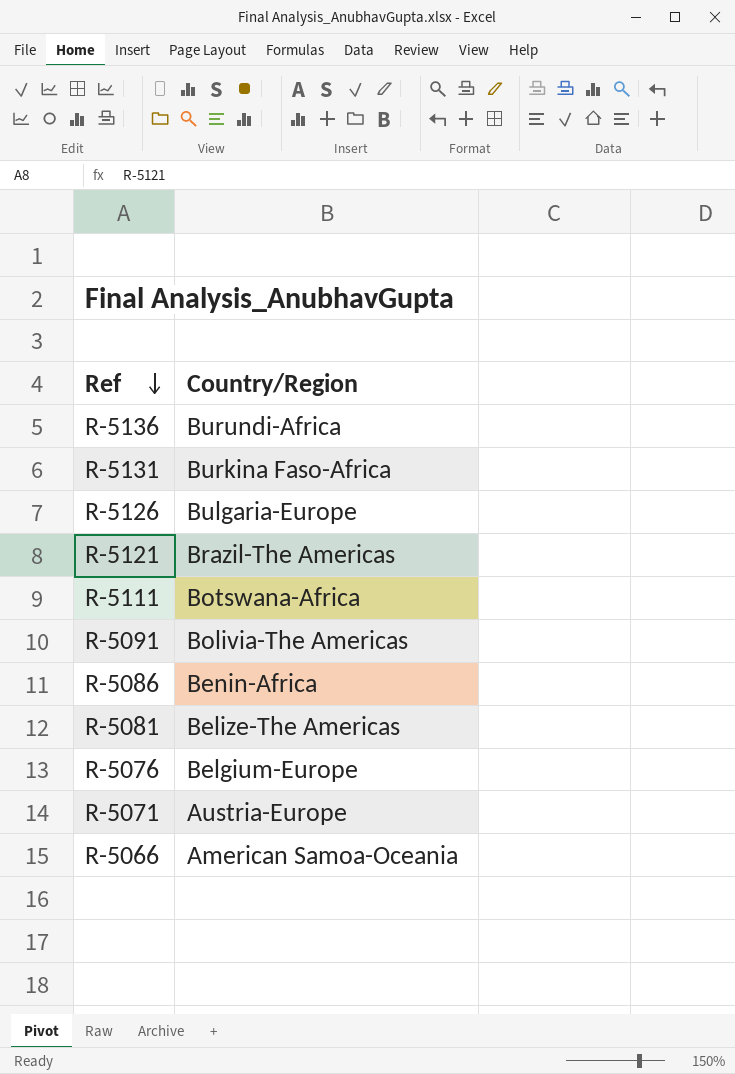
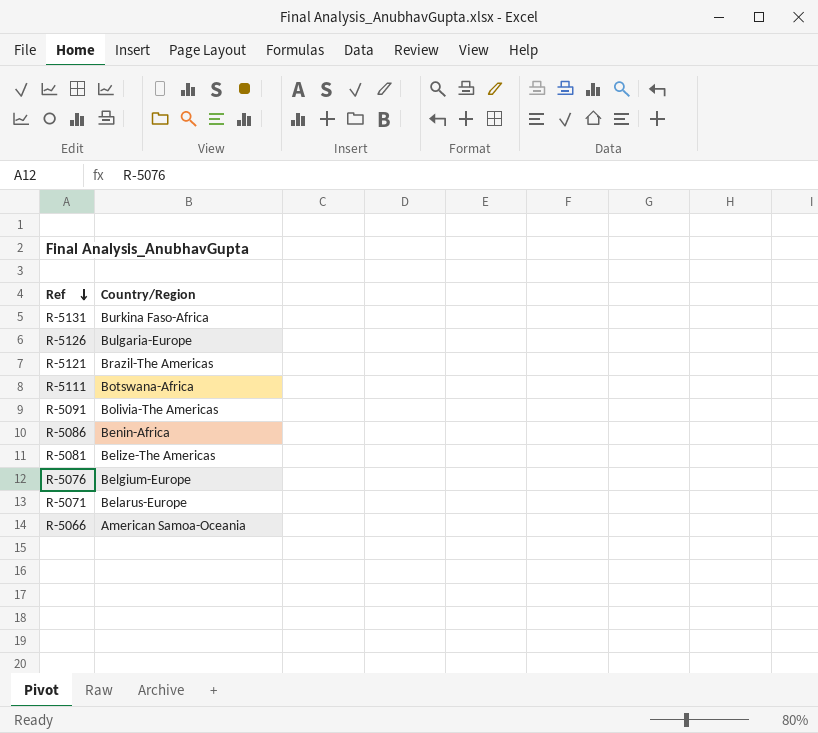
row R-5136: Burundi-Africa -> none
R-5071 | Country/Region: Austria-Europe -> Belarus-Europe

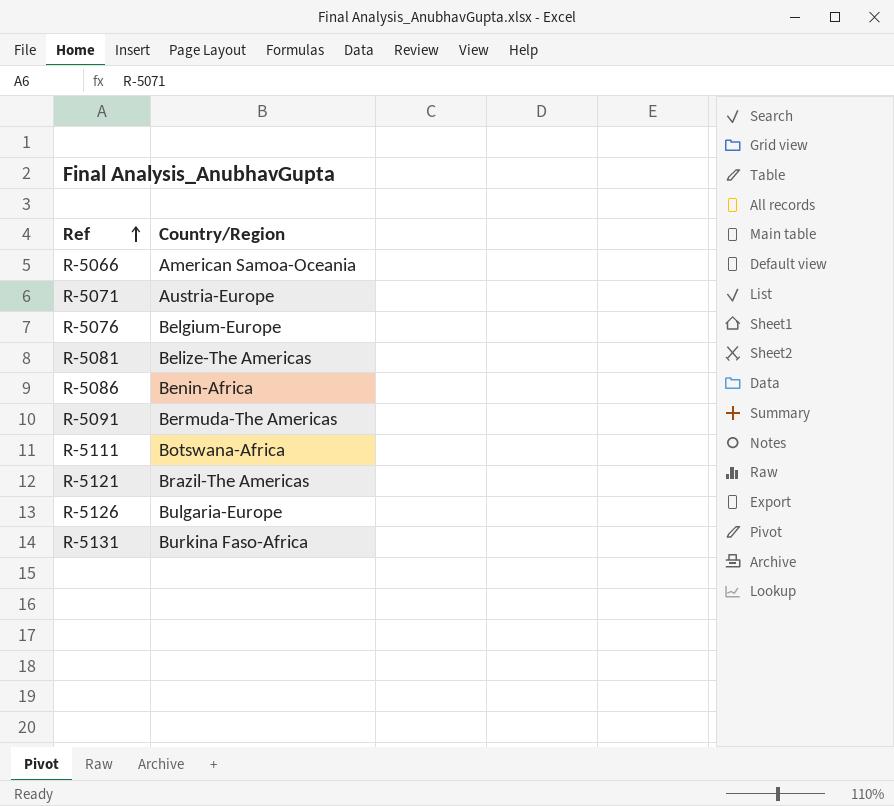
row order: Ref descending -> Ref ascending
R-5071 | Country/Region: Belarus-Europe -> Austria-Europe
R-5091 | Country/Region: Bolivia-The Americas -> Bermuda-The Americas

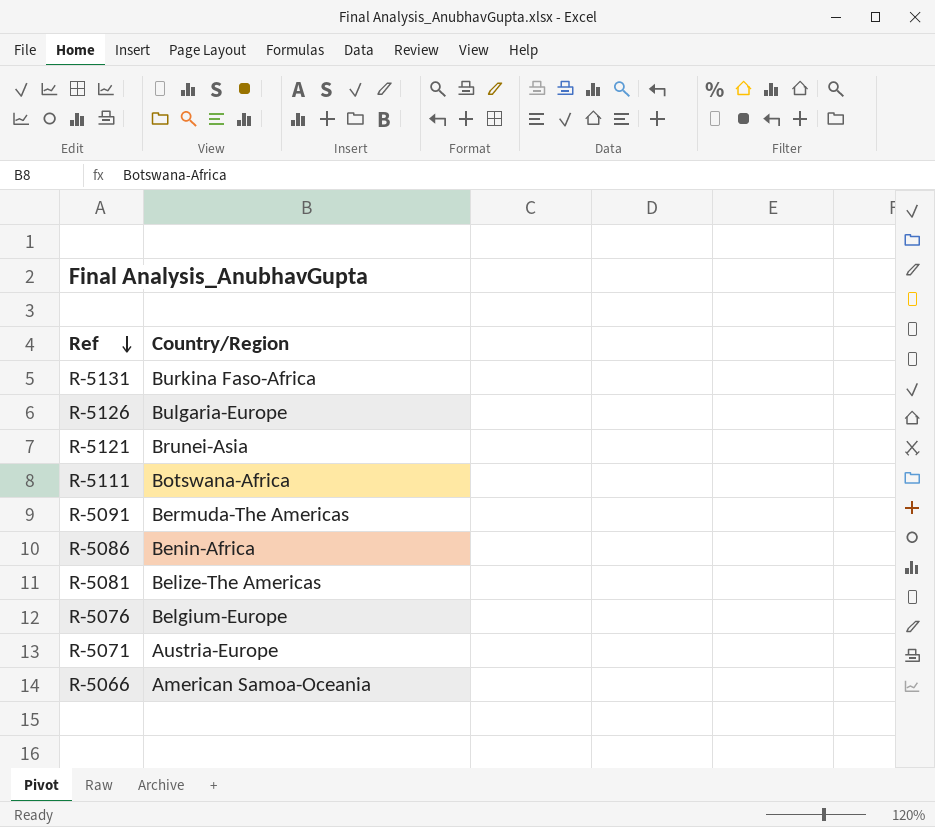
row order: Ref ascending -> Ref descending
R-5121 | Country/Region: Brazil-The Americas -> Brunei-Asia

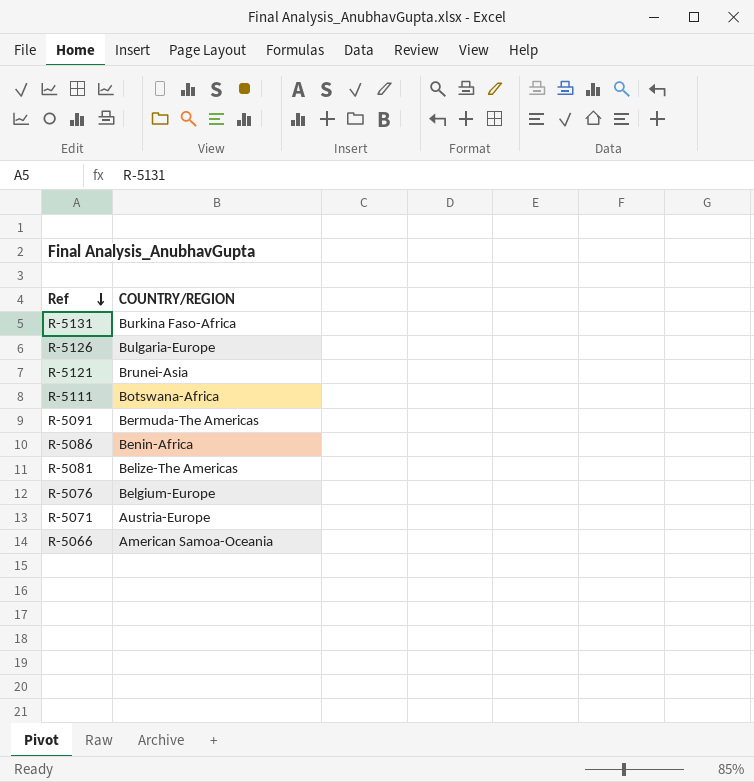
column name: Country/Region -> COUNTRY/REGION

